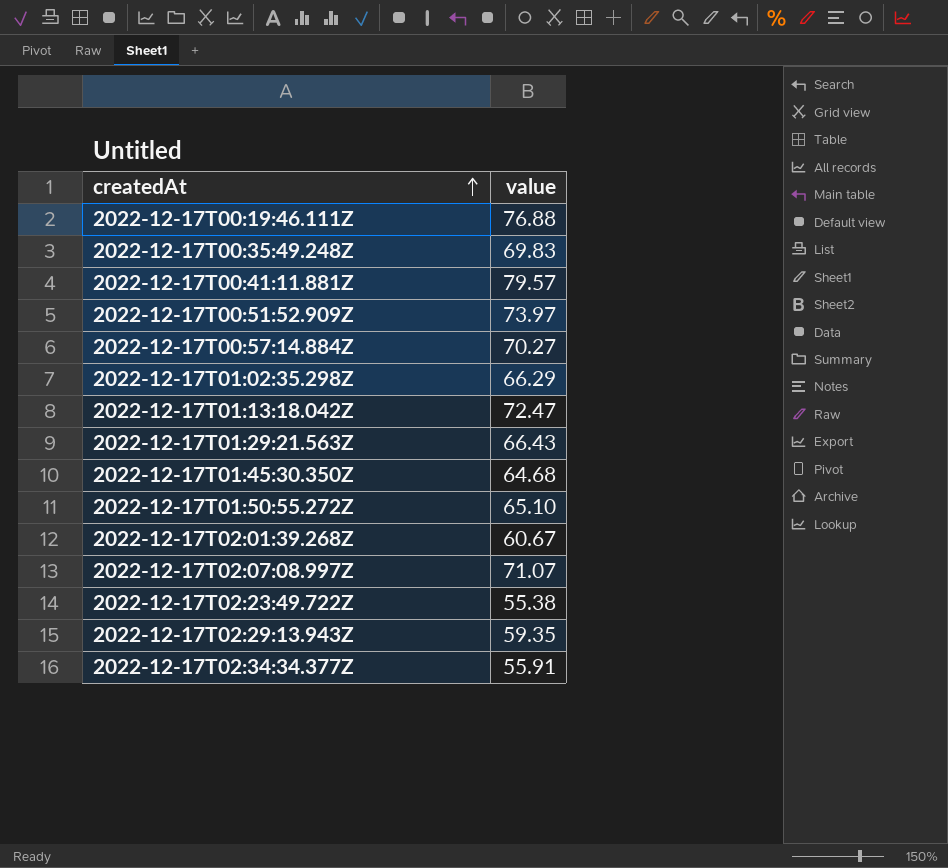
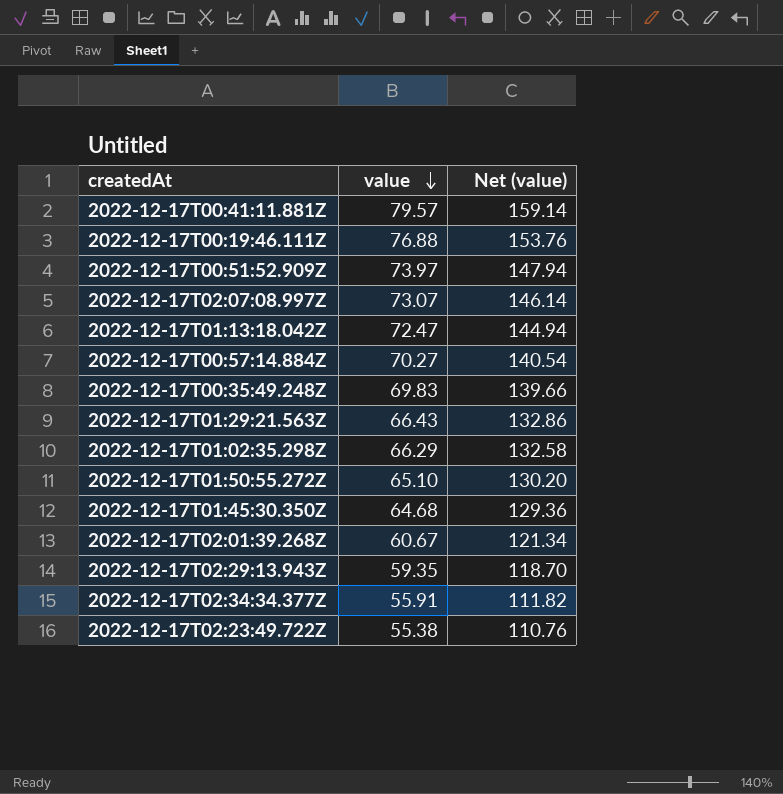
row order: createdAt ascending -> value descending
column Net (value) | formula: none -> [value] * 2
2022-12-17T02:07:08.997Z | value: 71.07 -> 73.07

